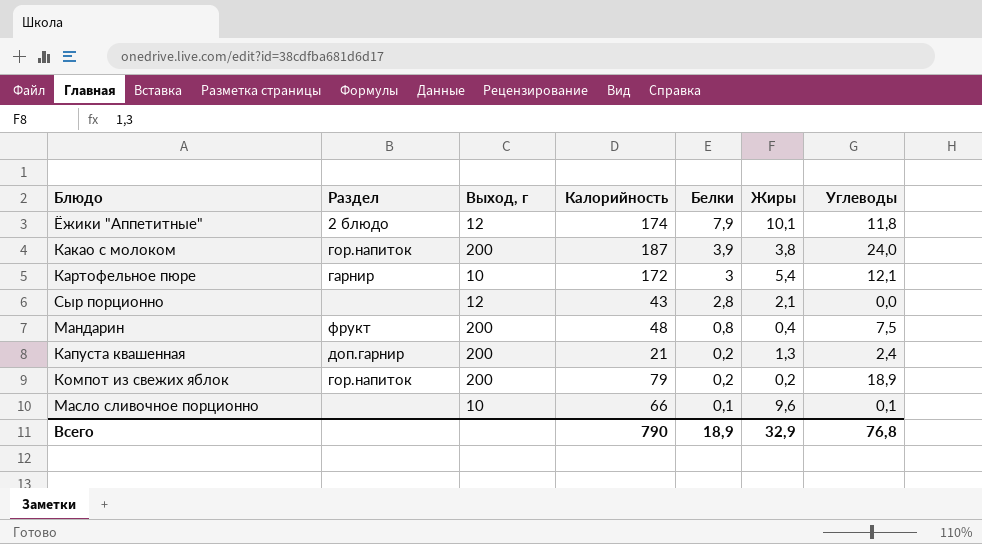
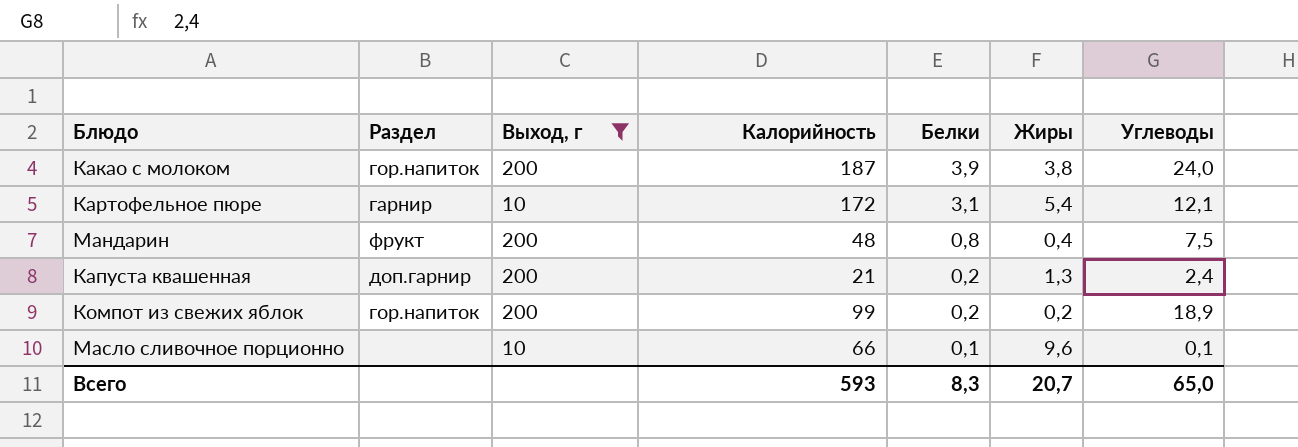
filter: none -> Выход, г != 12
Картофельное пюре | Белки: 3 -> 3,1
Компот из свежих яблок | Калорийность: 79 -> 99
Всего | Калорийность: 790 -> 593
Всего | Белки: 18,9 -> 8,3
Всего | Жиры: 32,9 -> 20,7
Всего | Углеводы: 76,8 -> 65,0

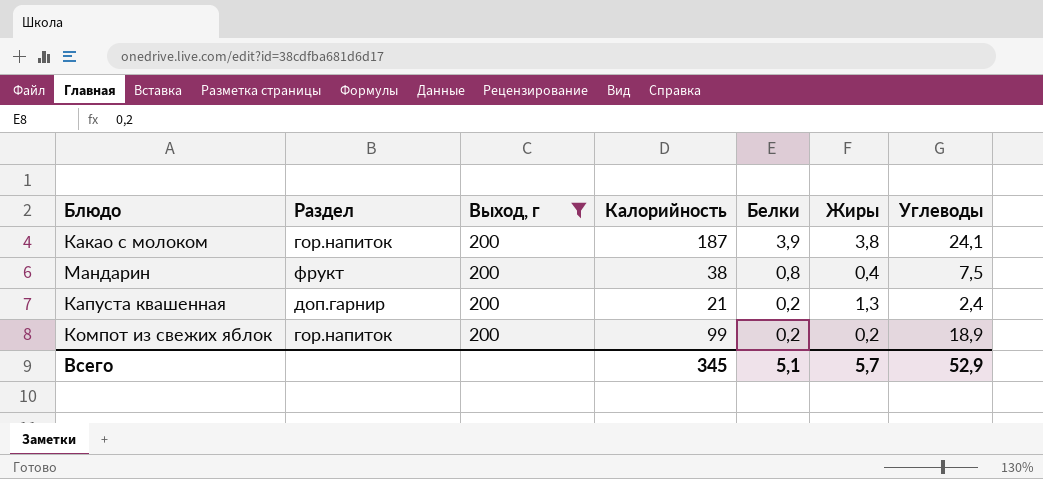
row Картофельное пюре: гарнир | 10 | 172 | 3,1 | 5,4 | 12,1 -> none
row Масло сливочное порционно: none | 10 | 66 | 0,1 | 9,6 | 0,1 -> none
Какао с молоком | Углеводы: 24,0 -> 24,1
Мандарин | Калорийность: 48 -> 38
Всего | Калорийность: 593 -> 345
Всего | Белки: 8,3 -> 5,1
Всего | Жиры: 20,7 -> 5,7
Всего | Углеводы: 65,0 -> 52,9

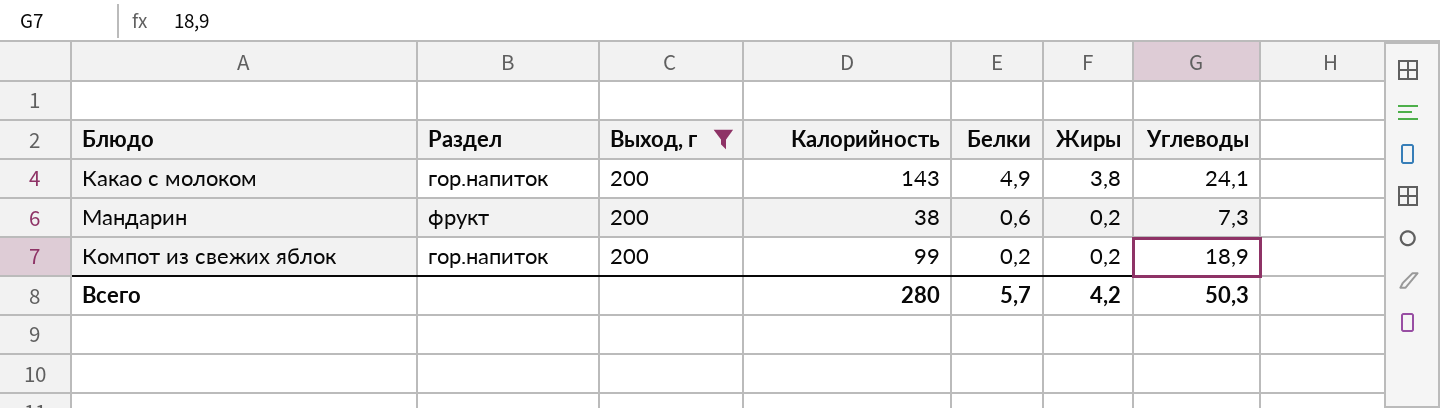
row Капуста квашенная: доп.гарнир | 200 | 21 | 0,2 | 1,3 | 2,4 -> none
Какао с молоком | Калорийность: 187 -> 143
Какао с молоком | Белки: 3,9 -> 4,9
Мандарин | Белки: 0,8 -> 0,6
Мандарин | Жиры: 0,4 -> 0,2
Мандарин | Углеводы: 7,5 -> 7,3
Всего | Калорийность: 345 -> 280
Всего | Белки: 5,1 -> 5,7
Всего | Жиры: 5,7 -> 4,2
Всего | Углеводы: 52,9 -> 50,3

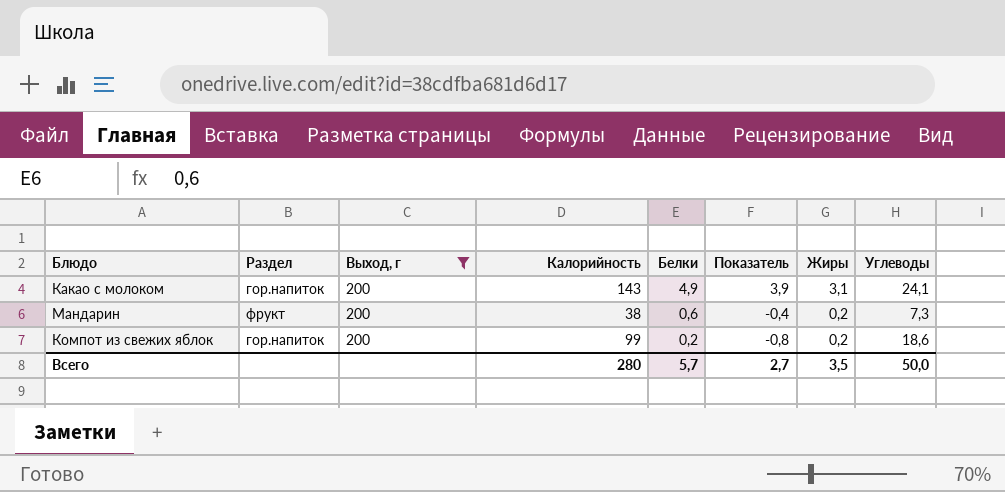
column Показатель | formula: none -> [Белки] - 1
Какао с молоком | Жиры: 3,8 -> 3,1
Компот из свежих яблок | Углеводы: 18,9 -> 18,6
Всего | Жиры: 4,2 -> 3,5
Всего | Углеводы: 50,3 -> 50,0

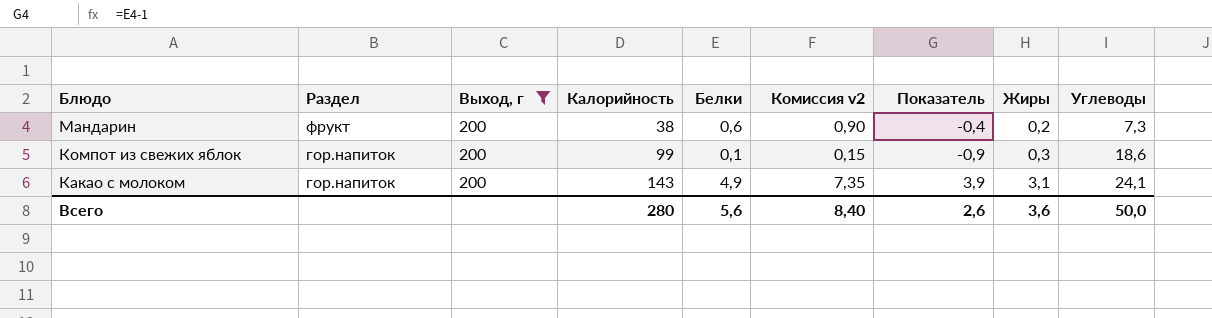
row order: Белки descending -> Блюдо descending
column Комиссия v2 | formula: none -> [Белки] * 1,5
Компот из свежих яблок | Белки: 0,2 -> 0,1
Компот из свежих яблок | Показатель: -0,8 -> -0,9
Компот из свежих яблок | Жиры: 0,2 -> 0,3
Всего | Белки: 5,7 -> 5,6
Всего | Показатель: 2,7 -> 2,6
Всего | Жиры: 3,5 -> 3,6

